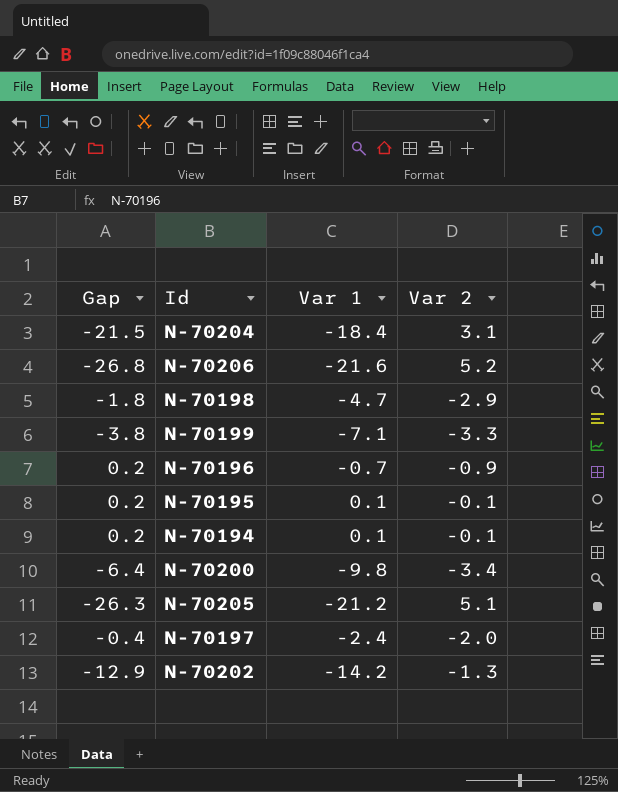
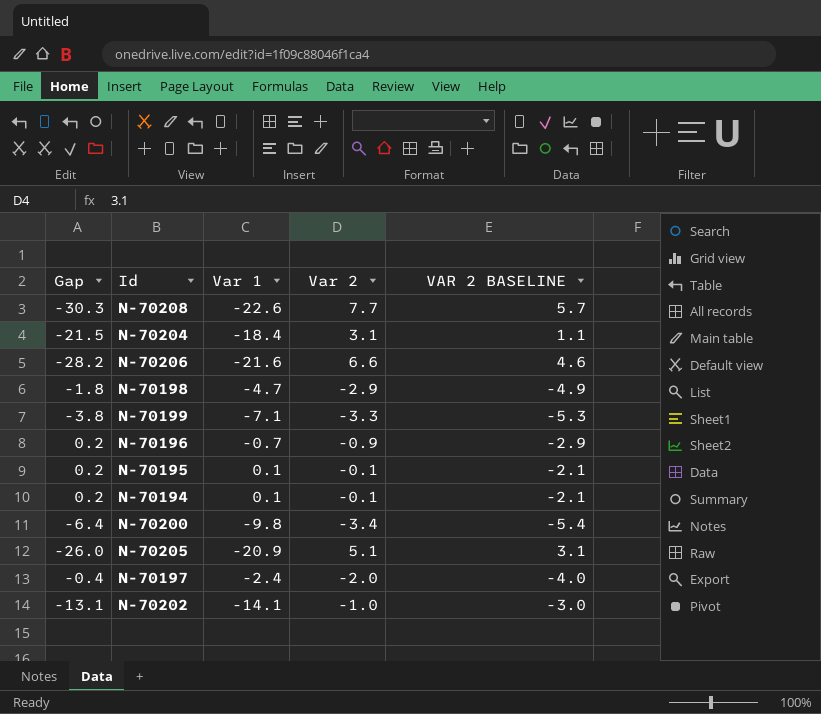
column VAR 2 BASELINE | formula: none -> [Var 2] - 2
row N-70208: none -> -30.3 | -22.6 | 7.7 | 5.7
N-70206 | Gap: -26.8 -> -28.2
N-70206 | Var 2: 5.2 -> 6.6
N-70205 | Gap: -26.3 -> -26.0
N-70205 | Var 1: -21.2 -> -20.9
N-70202 | Gap: -12.9 -> -13.1
N-70202 | Var 1: -14.2 -> -14.1
N-70202 | Var 2: -1.3 -> -1.0

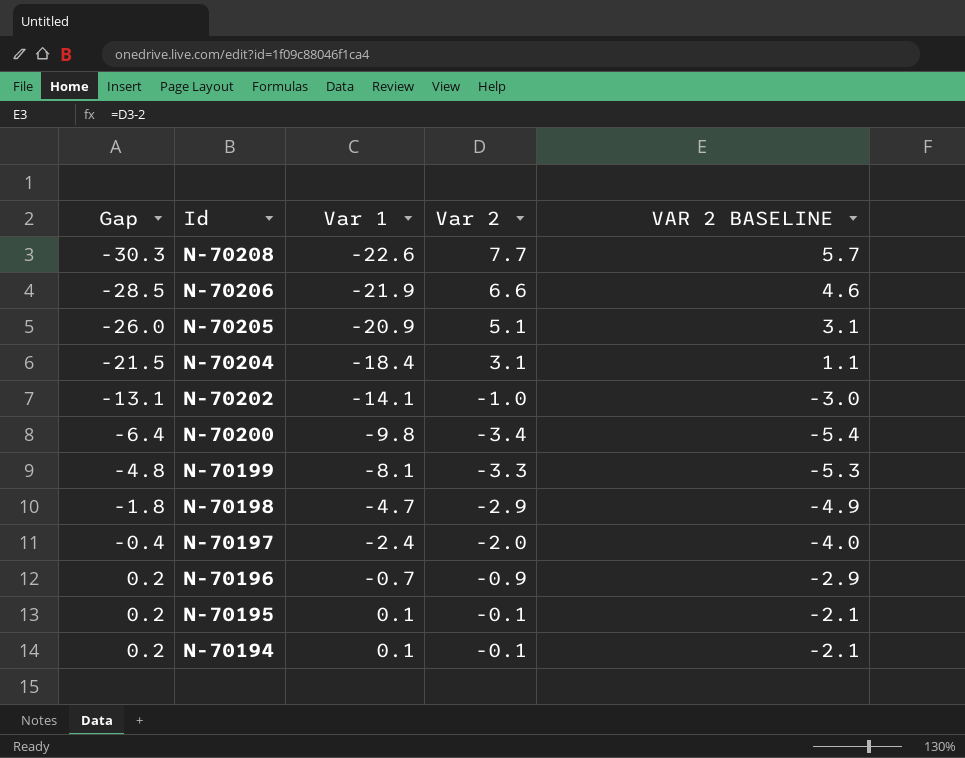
row order: none -> Gap ascending
N-70206 | Gap: -28.2 -> -28.5
N-70206 | Var 1: -21.6 -> -21.9
N-70199 | Gap: -3.8 -> -4.8
N-70199 | Var 1: -7.1 -> -8.1

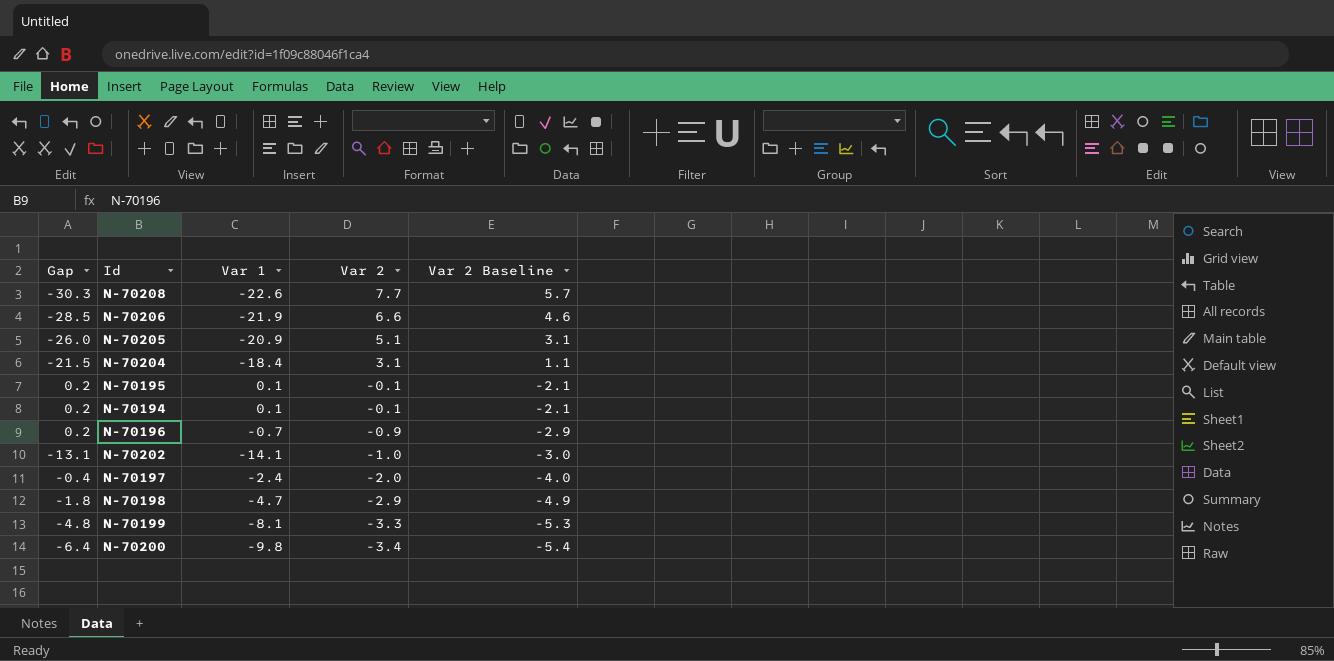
row order: Gap ascending -> Var 2 descending
column name: VAR 2 BASELINE -> Var 2 Baseline

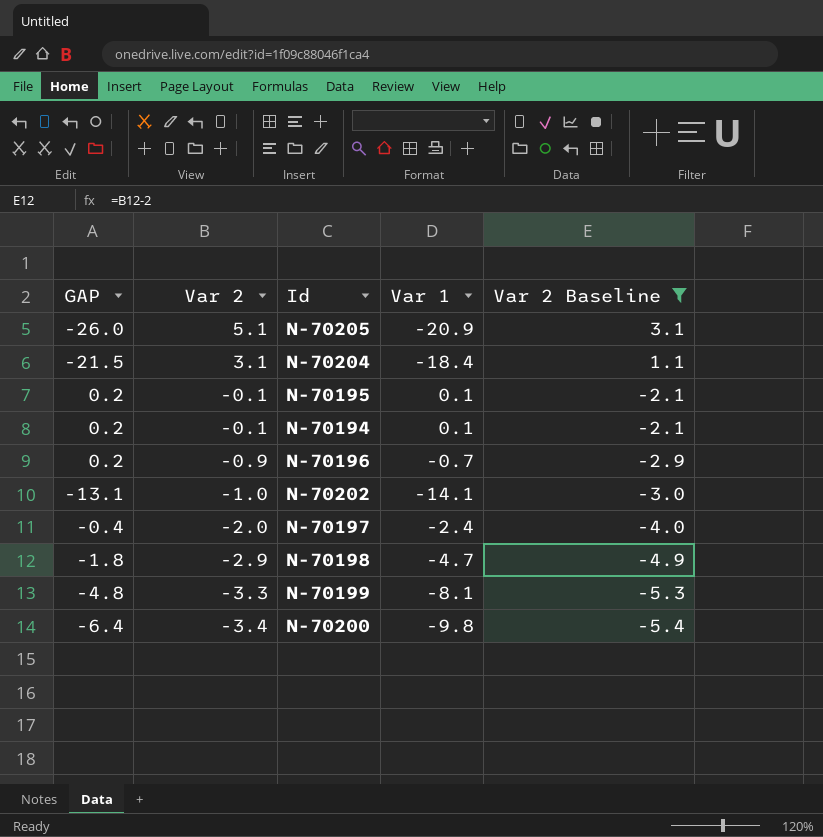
filter: none -> Var 2 Baseline <= 3.1
column name: Gap -> GAP
column Var 2 | position: 4 -> 2

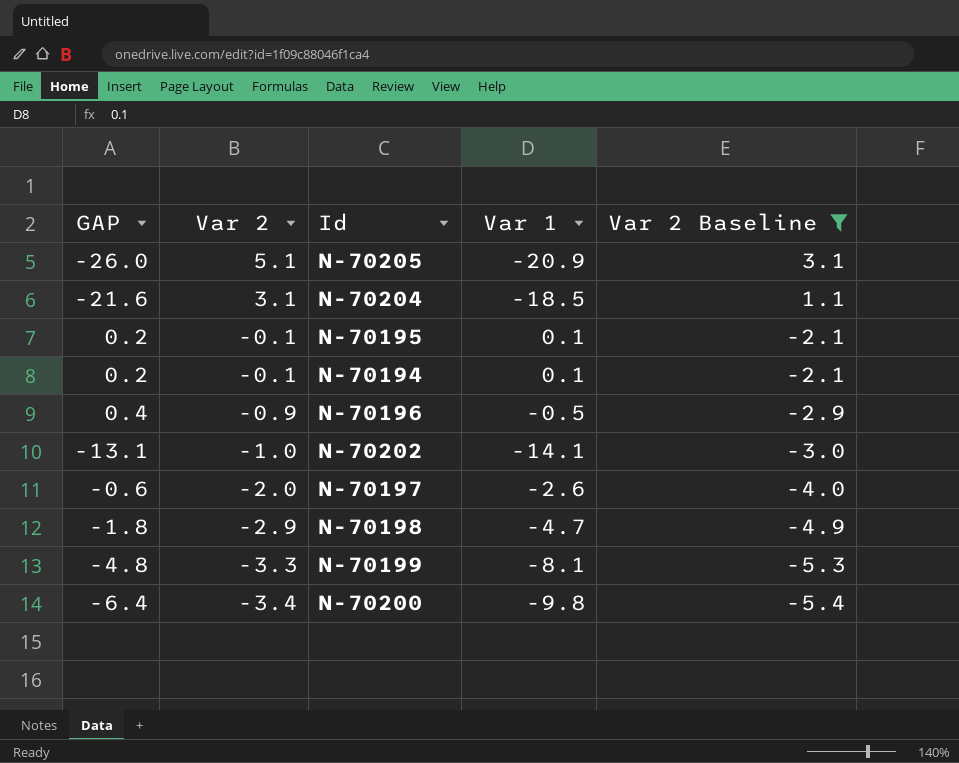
N-70204 | GAP: -21.5 -> -21.6
N-70204 | Var 1: -18.4 -> -18.5
N-70196 | GAP: 0.2 -> 0.4
N-70196 | Var 1: -0.7 -> -0.5
N-70197 | GAP: -0.4 -> -0.6
N-70197 | Var 1: -2.4 -> -2.6

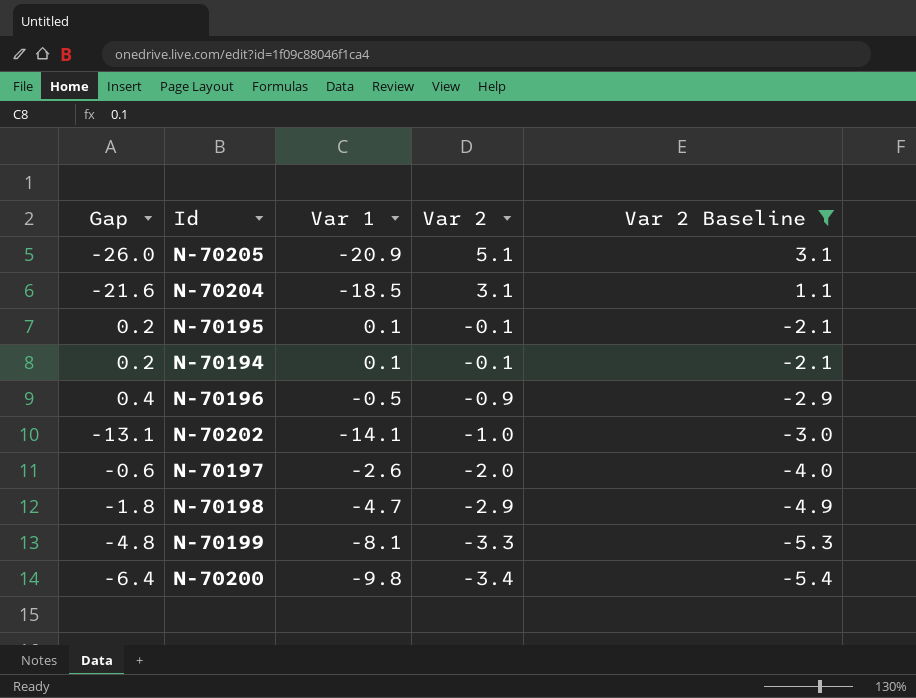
column name: GAP -> Gap
column Var 2 | position: 2 -> 4

